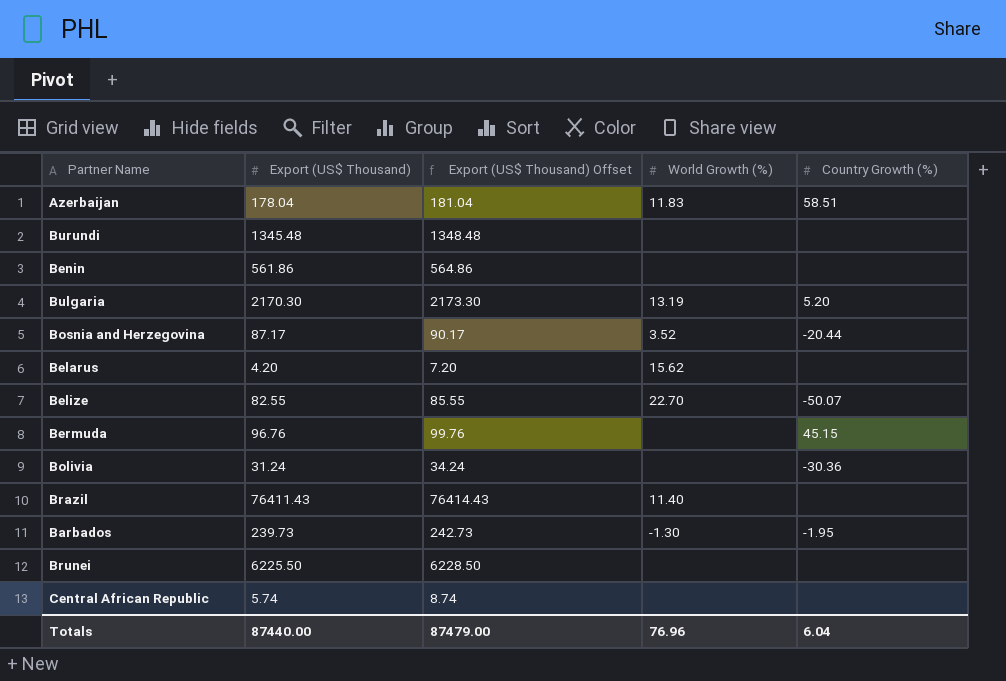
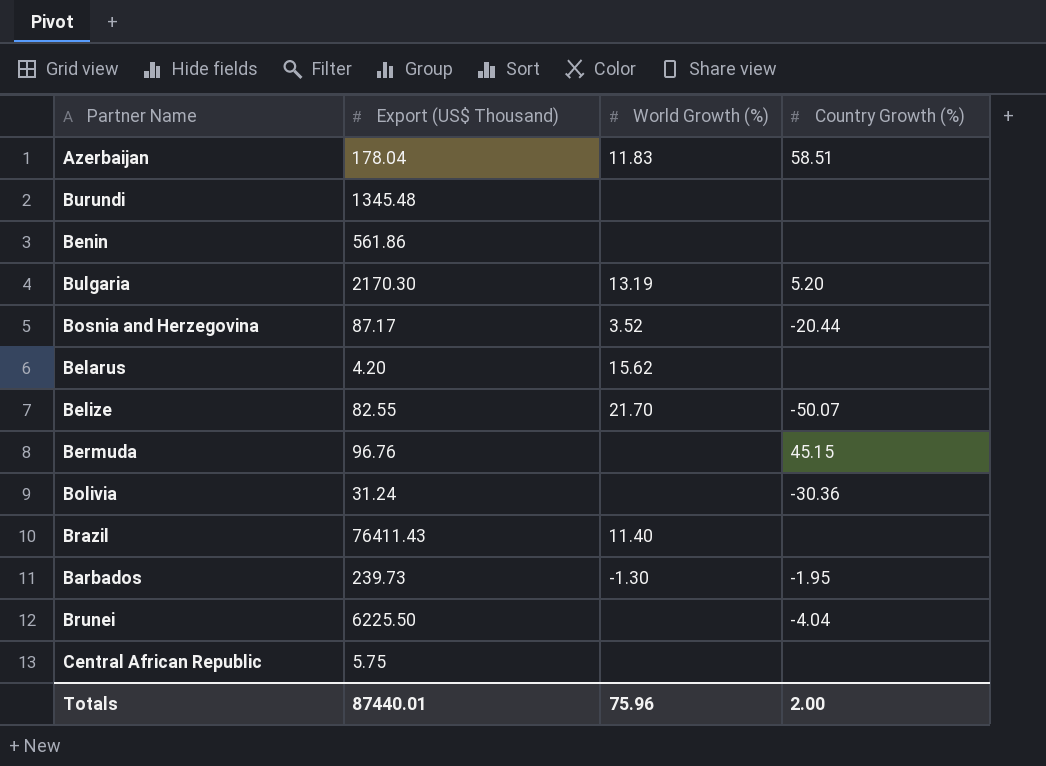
column Export (US$ Thousand) Offset | formula: [Export (US$ Thousand)] + 3 -> none
Belize | World Growth (%): 22.70 -> 21.70
Brunei | Country Growth (%): none -> -4.04
Central African Republic | Export (US$ Thousand): 5.74 -> 5.75
Totals | Export (US$ Thousand): 87440.00 -> 87440.01
Totals | World Growth (%): 76.96 -> 75.96
Totals | Country Growth (%): 6.04 -> 2.00

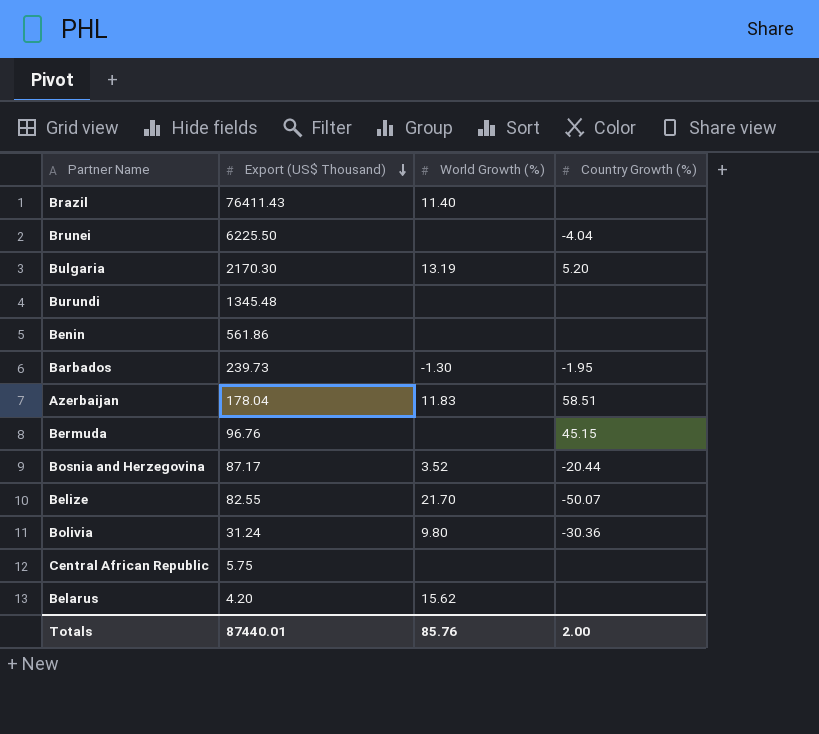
row order: none -> Export (US$ Thousand) descending
Bolivia | World Growth (%): none -> 9.80
Totals | World Growth (%): 75.96 -> 85.76

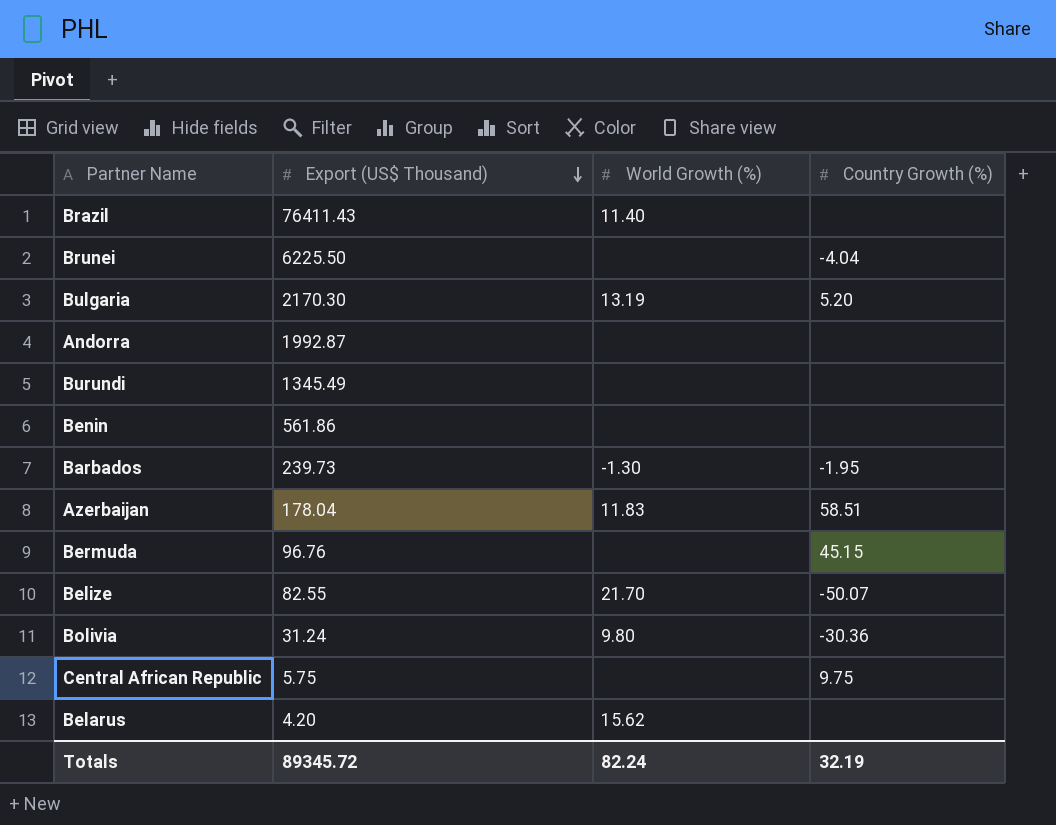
row Bosnia and Herzegovina: 87.17 | 3.52 | -20.44 -> none
row Andorra: none -> 1992.87 | none | none
Burundi | Export (US$ Thousand): 1345.48 -> 1345.49
Central African Republic | Country Growth (%): none -> 9.75
Totals | Export (US$ Thousand): 87440.01 -> 89345.72
Totals | World Growth (%): 85.76 -> 82.24
Totals | Country Growth (%): 2.00 -> 32.19

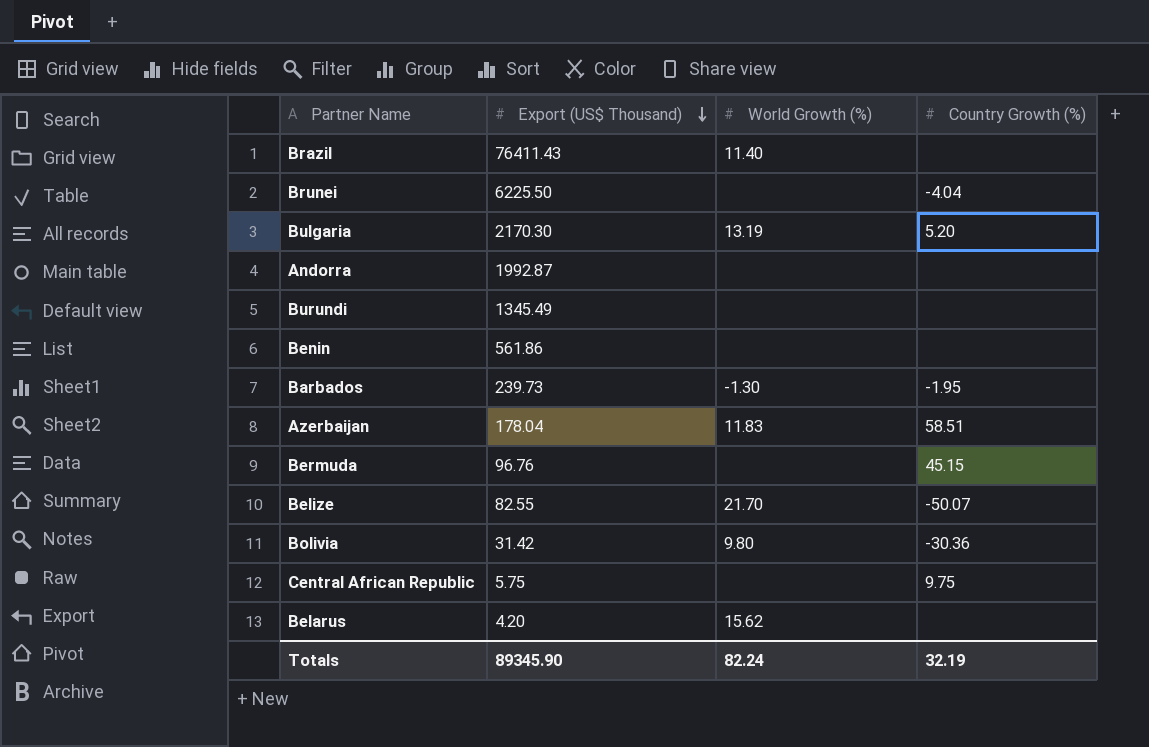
Bolivia | Export (US$ Thousand): 31.24 -> 31.42
Totals | Export (US$ Thousand): 89345.72 -> 89345.90

